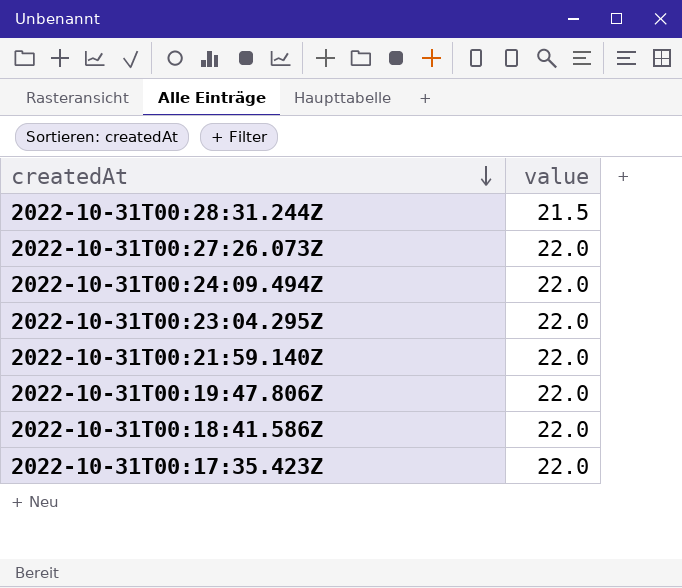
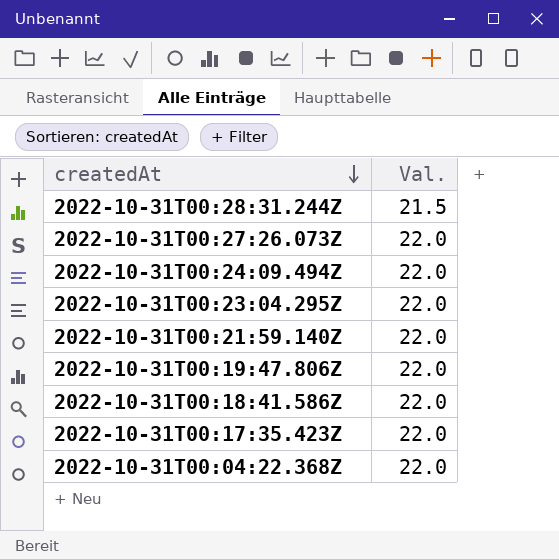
column name: value -> Val.
row 2022-10-31T00:04:22.368Z: none -> 22.0

